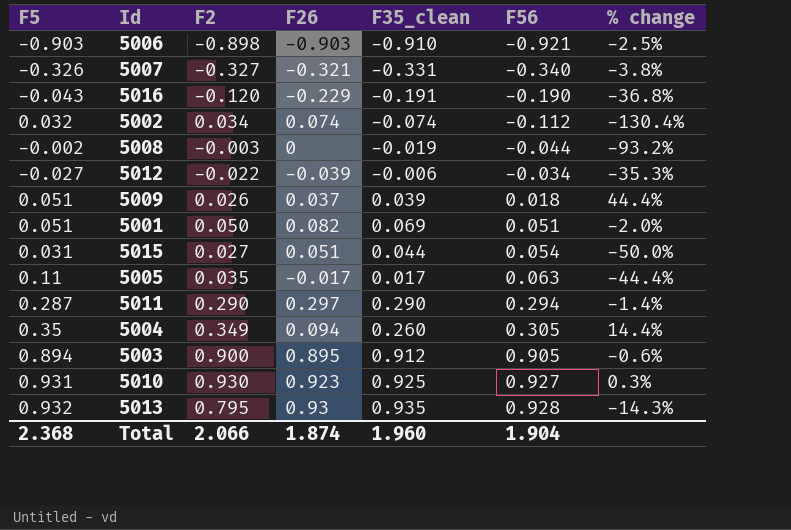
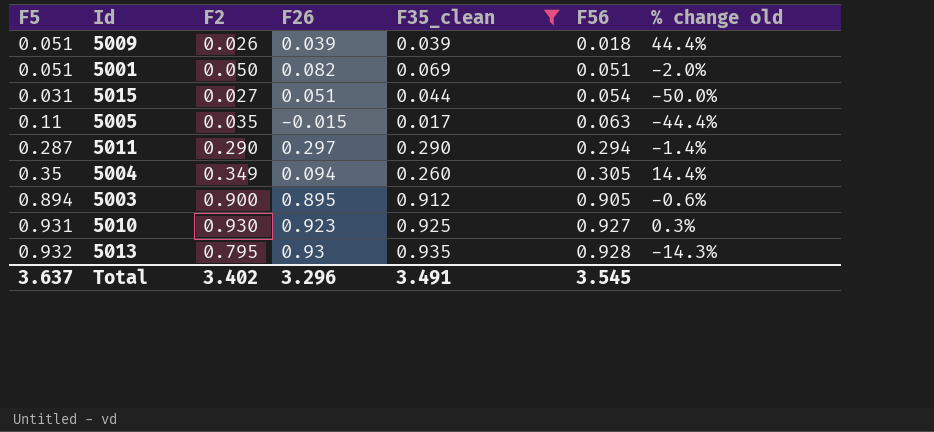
filter: none -> F35_clean >= 0.017
column name: % change -> % change old
5009 | F26: 0.037 -> 0.039
5005 | F26: -0.017 -> -0.015
Total | F5: 2.368 -> 3.637
Total | F2: 2.066 -> 3.402
Total | F26: 1.874 -> 3.296
Total | F35_clean: 1.960 -> 3.491
Total | F56: 1.904 -> 3.545

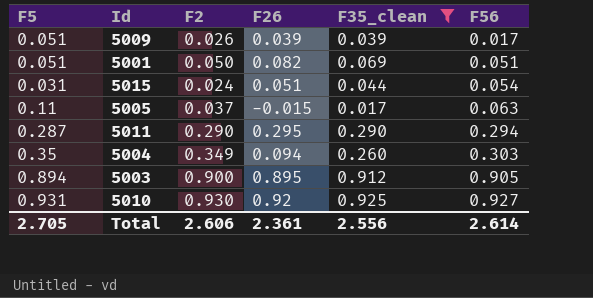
column % change old | formula: ([F2] - [F56]) / [F56] -> none
row 5013: 0.932 | 0.795 | 0.93 | 0.935 | 0.928 | -14.3% -> none
5009 | F56: 0.018 -> 0.017
5015 | F2: 0.027 -> 0.024
5005 | F2: 0.035 -> 0.037
5011 | F26: 0.297 -> 0.295
5004 | F56: 0.305 -> 0.303
5010 | F26: 0.923 -> 0.92
Total | F5: 3.637 -> 2.705
Total | F2: 3.402 -> 2.606
Total | F26: 3.296 -> 2.361
Total | F35_clean: 3.491 -> 2.556
Total | F56: 3.545 -> 2.614

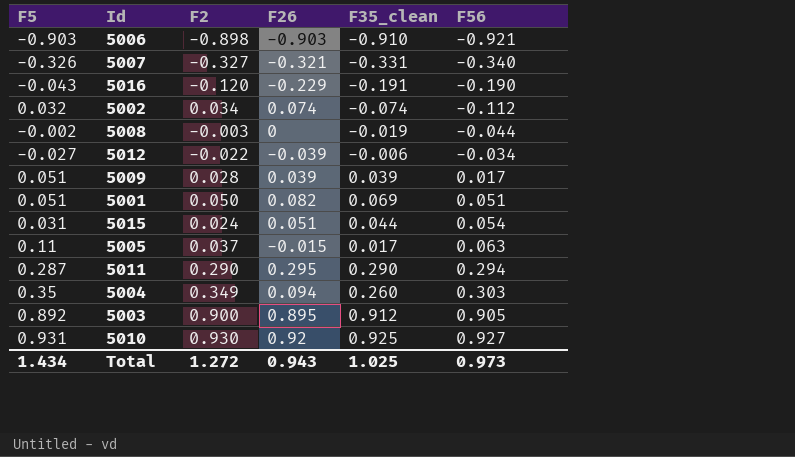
filter: F35_clean >= 0.017 -> none
5009 | F2: 0.026 -> 0.028
5003 | F5: 0.894 -> 0.892
Total | F5: 2.705 -> 1.434
Total | F2: 2.606 -> 1.272
Total | F26: 2.361 -> 0.943
Total | F35_clean: 2.556 -> 1.025
Total | F56: 2.614 -> 0.973

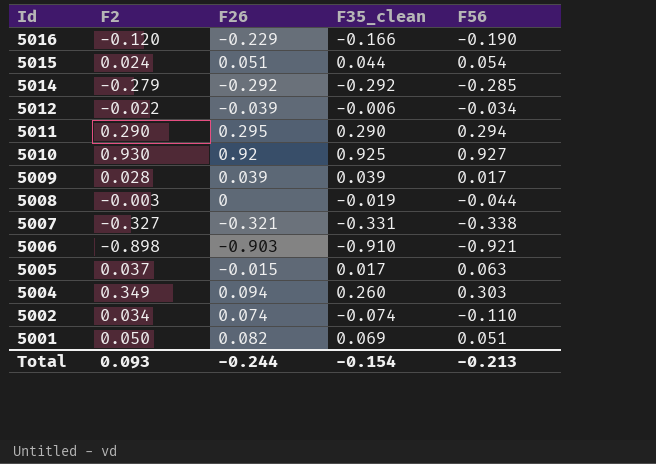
row order: F56 ascending -> Id descending
column F5 | position: 1 -> none
row 5003: 0.892 | 0.900 | 0.895 | 0.912 | 0.905 -> none
5016 | F35_clean: -0.191 -> -0.166
row 5014: none -> -0.279 | -0.292 | -0.292 | -0.285
5007 | F56: -0.340 -> -0.338
5002 | F56: -0.112 -> -0.110
Total | F2: 1.272 -> 0.093
Total | F26: 0.943 -> -0.244
Total | F35_clean: 1.025 -> -0.154
Total | F56: 0.973 -> -0.213

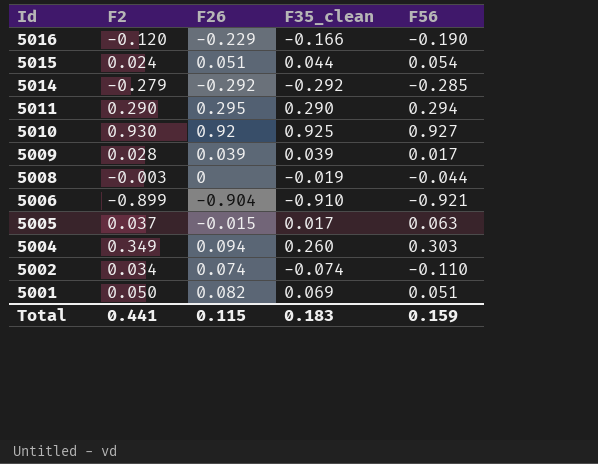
row 5012: -0.022 | -0.039 | -0.006 | -0.034 -> none
row 5007: -0.327 | -0.321 | -0.331 | -0.338 -> none
5006 | F2: -0.898 -> -0.899
5006 | F26: -0.903 -> -0.904
Total | F2: 0.093 -> 0.441
Total | F26: -0.244 -> 0.115
Total | F35_clean: -0.154 -> 0.183
Total | F56: -0.213 -> 0.159

